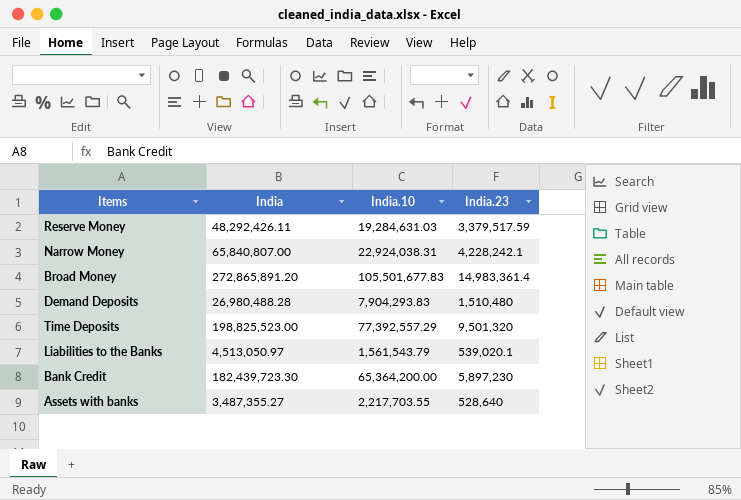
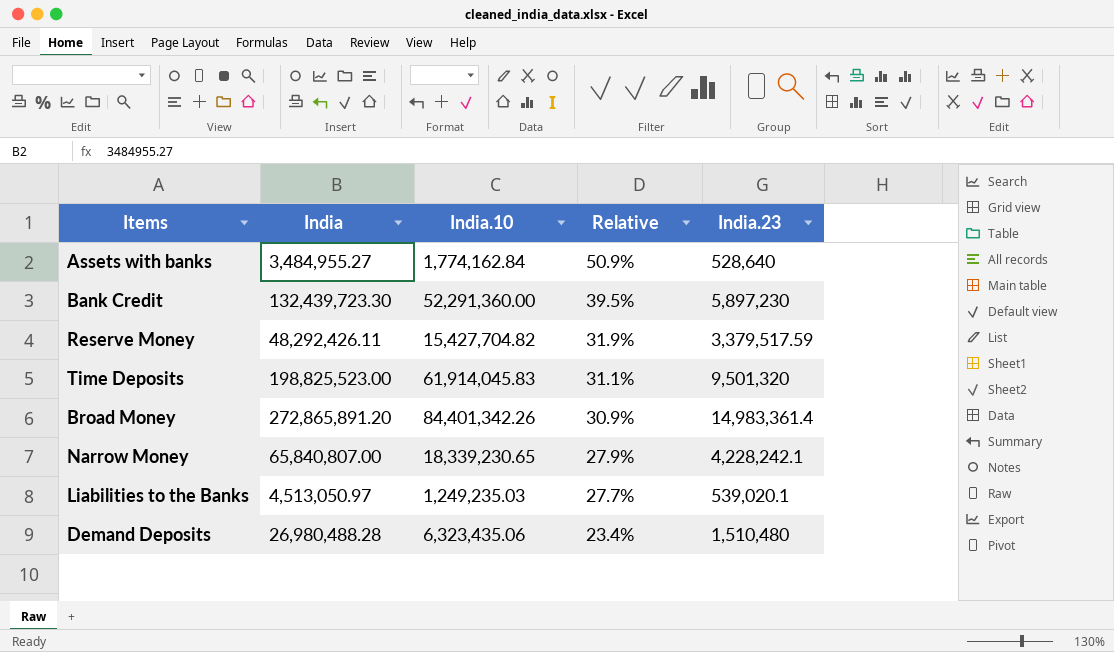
row order: none -> Relative descending
column Relative | formula: none -> [India.10] / [India]
Assets with banks | India: 3,487,355.27 -> 3,484,955.27
Assets with banks | India.10: 2,217,703.55 -> 1,774,162.84
Bank Credit | India: 182,439,723.30 -> 132,439,723.30
Bank Credit | India.10: 65,364,200.00 -> 52,291,360.00
Reserve Money | India.10: 19,284,631.03 -> 15,427,704.82
Time Deposits | India.10: 77,392,557.29 -> 61,914,045.83
Broad Money | India.10: 105,501,677.83 -> 84,401,342.26
Narrow Money | India.10: 22,924,038.31 -> 18,339,230.65
Liabilities to the Banks | India.10: 1,561,543.79 -> 1,249,235.03
Demand Deposits | India.10: 7,904,293.83 -> 6,323,435.06

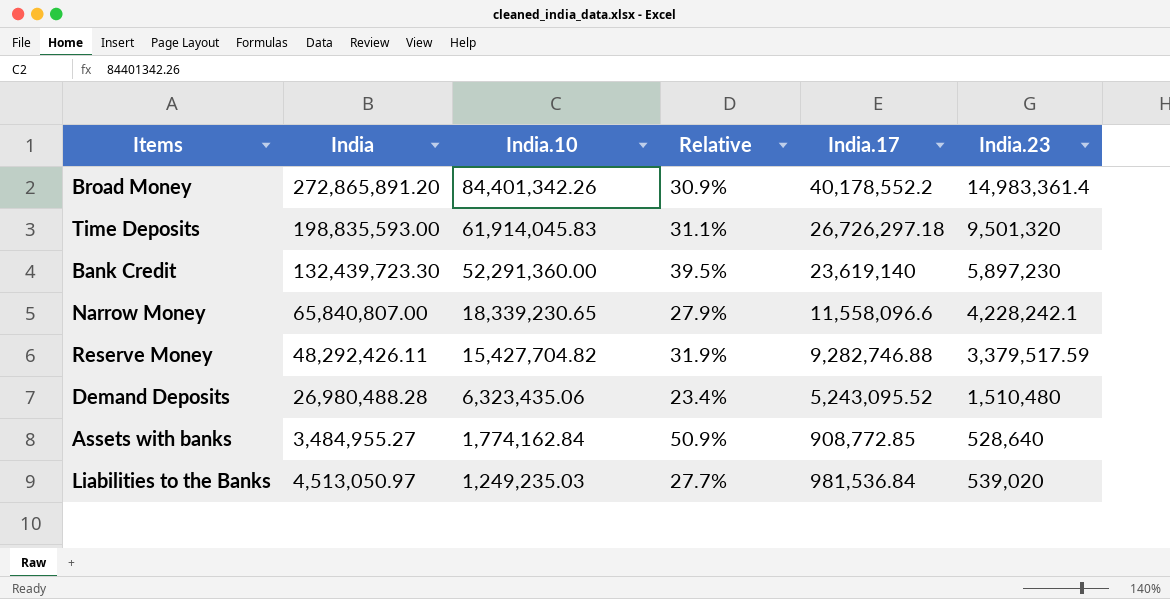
row order: Relative descending -> India.10 descending
column India.17 | position: none -> 5
Time Deposits | India: 198,825,523.00 -> 198,835,593.00
Liabilities to the Banks | India.23: 539,020.1 -> 539,020

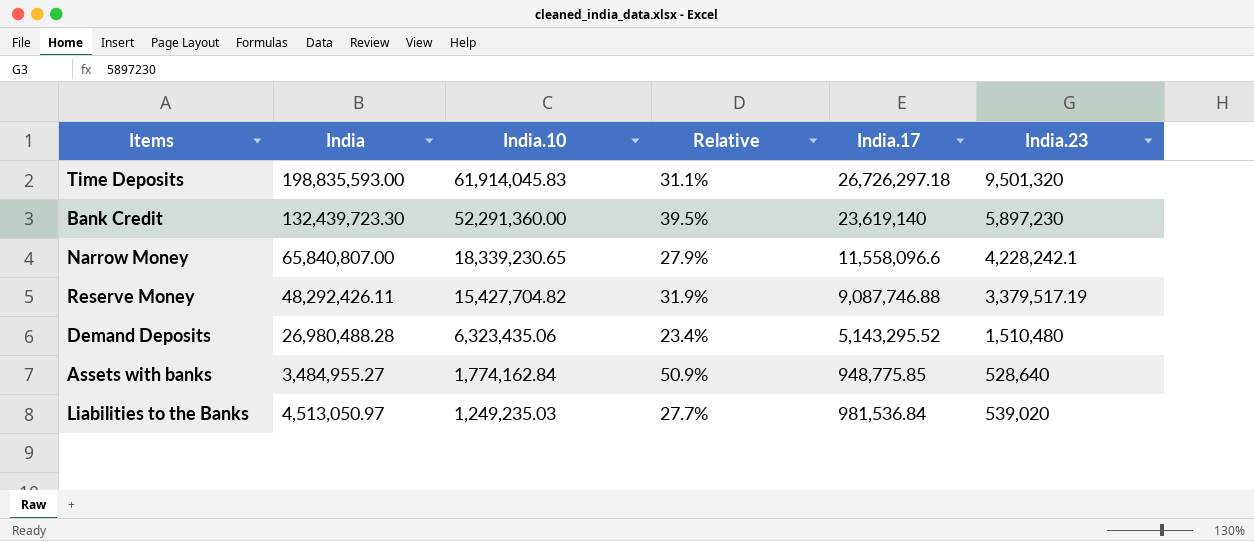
row Broad Money: 272,865,891.20 | 84,401,342.26 | 30.9% | 40,178,552.2 | 14,983,361.4 -> none
Reserve Money | India.17: 9,282,746.88 -> 9,087,746.88
Reserve Money | India.23: 3,379,517.59 -> 3,379,517.19
Demand Deposits | India.17: 5,243,095.52 -> 5,143,295.52
Assets with banks | India.17: 908,772.85 -> 948,775.85

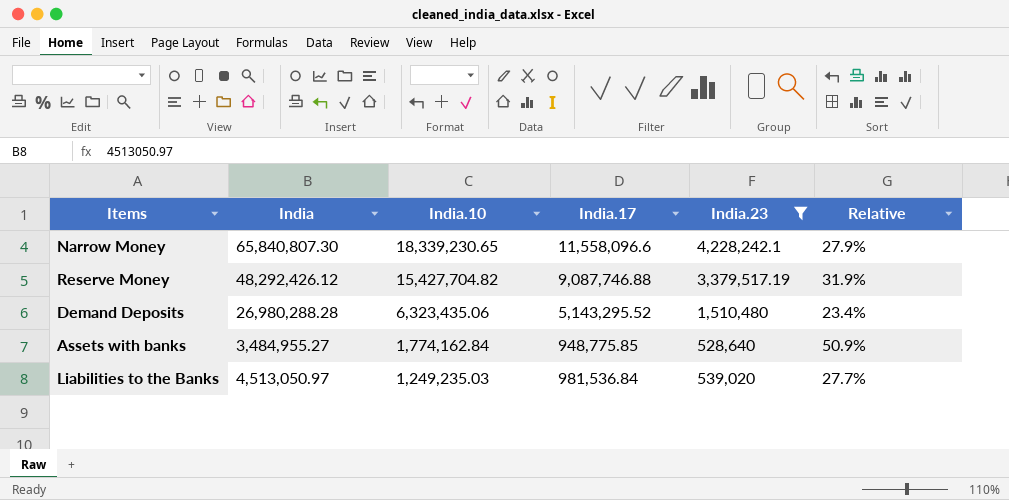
filter: none -> India.23 <= 4,228,242.1
column Relative | position: 4 -> 6
Narrow Money | India: 65,840,807.00 -> 65,840,807.30
Reserve Money | India: 48,292,426.11 -> 48,292,426.12
Demand Deposits | India: 26,980,488.28 -> 26,980,288.28

